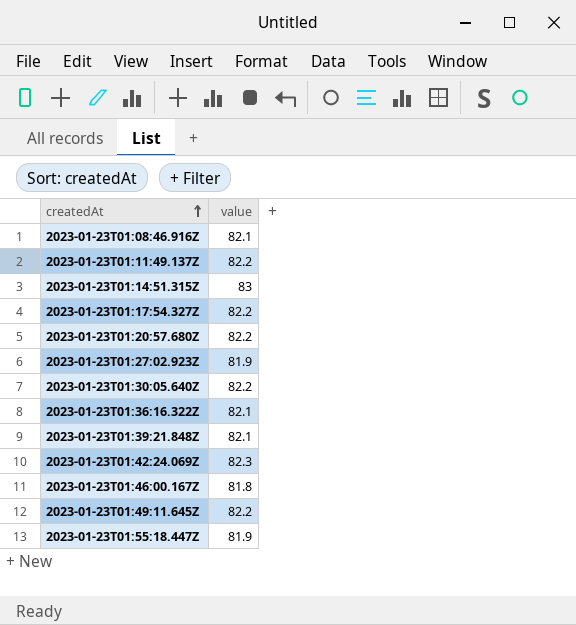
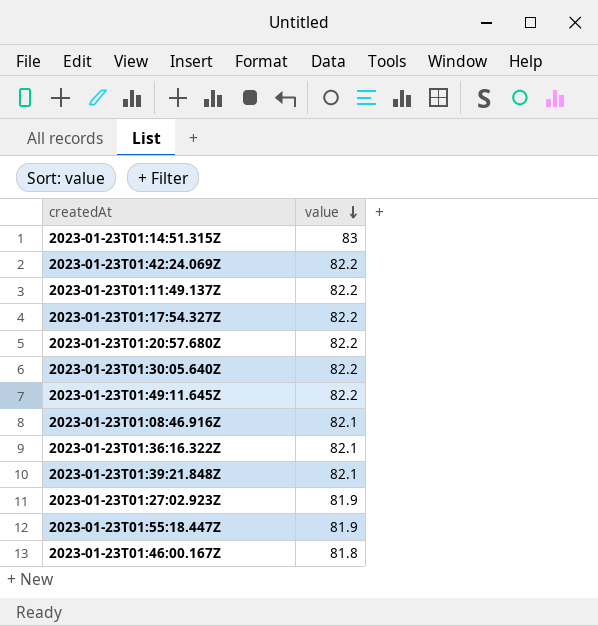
row order: createdAt ascending -> value descending
2023-01-23T01:42:24.069Z | value: 82.3 -> 82.2

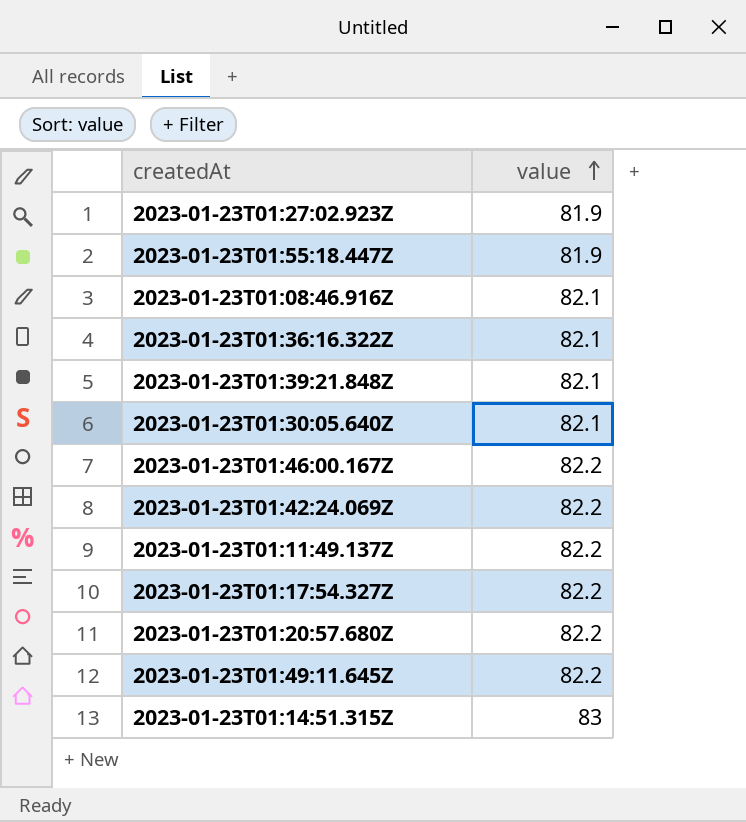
row order: value descending -> value ascending
2023-01-23T01:30:05.640Z | value: 82.2 -> 82.1
2023-01-23T01:46:00.167Z | value: 81.8 -> 82.2

